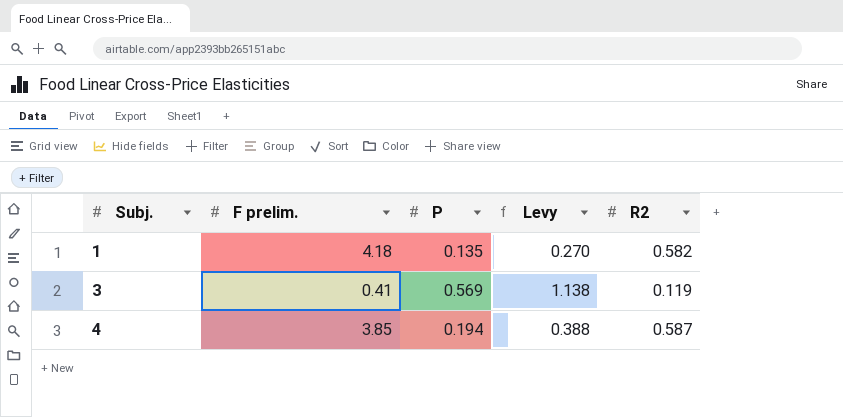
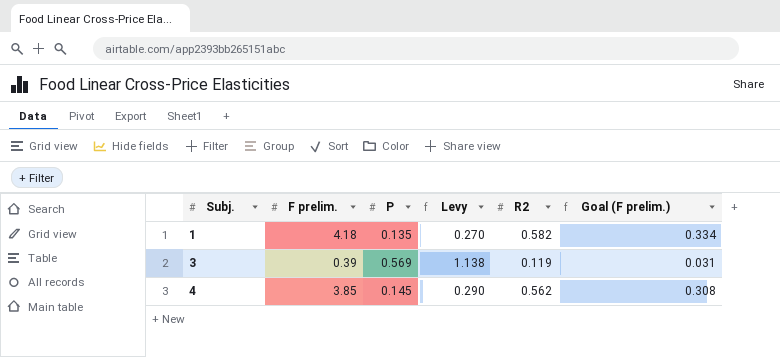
column Goal (F prelim.) | formula: none -> [F prelim.] * 0.08
3 | F prelim.: 0.41 -> 0.39
4 | P: 0.194 -> 0.145
4 | Levy: 0.388 -> 0.290
4 | R2: 0.587 -> 0.562

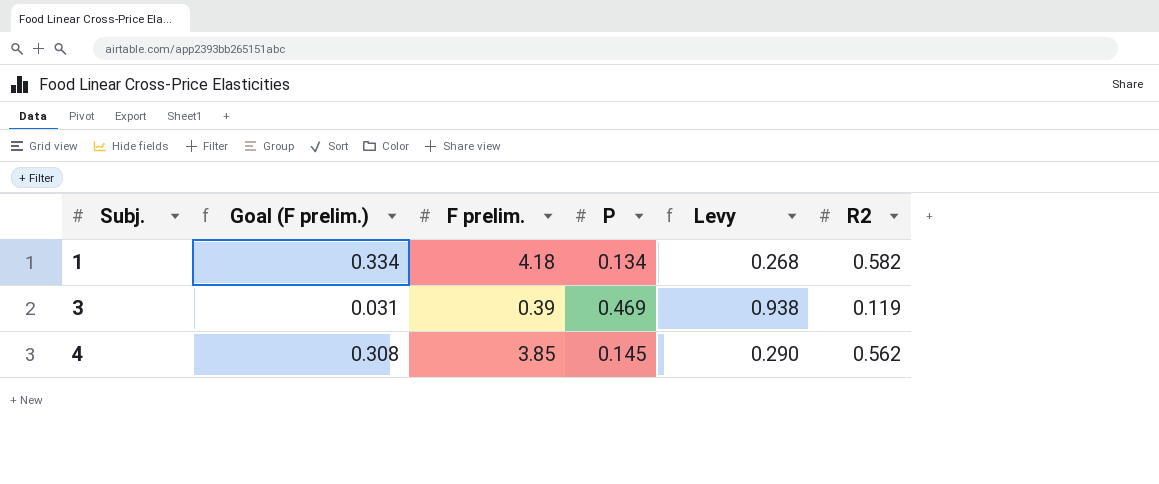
column Goal (F prelim.) | position: 6 -> 2
1 | P: 0.135 -> 0.134
1 | Levy: 0.270 -> 0.268
3 | P: 0.569 -> 0.469
3 | Levy: 1.138 -> 0.938

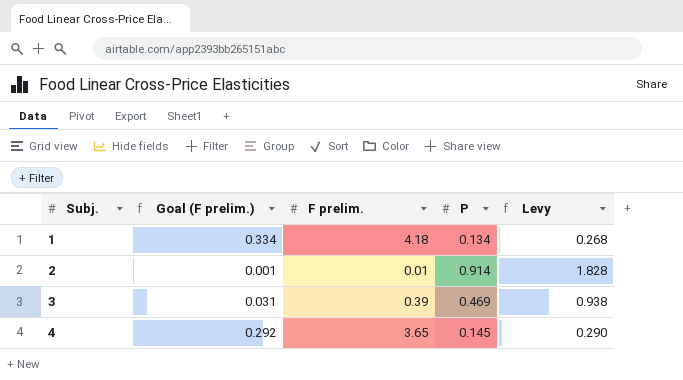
column R2 | position: 6 -> none
row 2: none -> 0.001 | 0.01 | 0.914 | 1.828
4 | Goal (F prelim.): 0.308 -> 0.292
4 | F prelim.: 3.85 -> 3.65

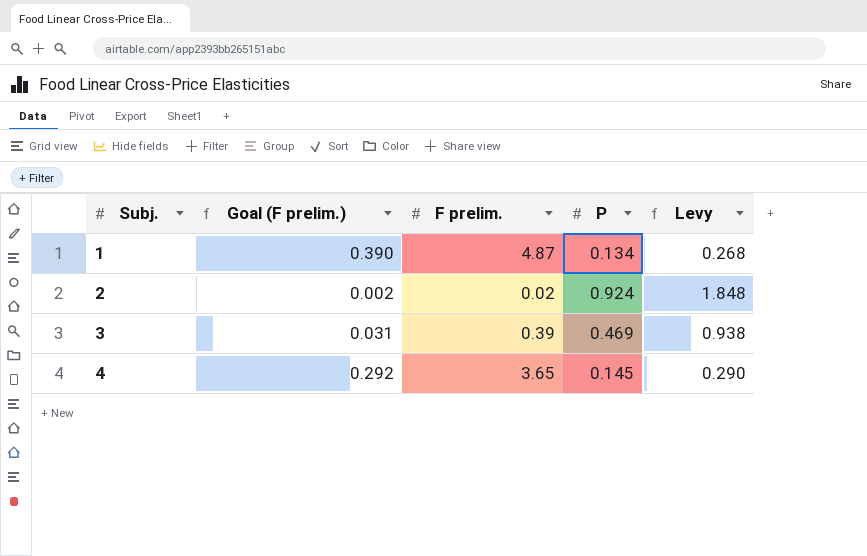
1 | Goal (F prelim.): 0.334 -> 0.390
1 | F prelim.: 4.18 -> 4.87
2 | Goal (F prelim.): 0.001 -> 0.002
2 | F prelim.: 0.01 -> 0.02
2 | P: 0.914 -> 0.924
2 | Levy: 1.828 -> 1.848

